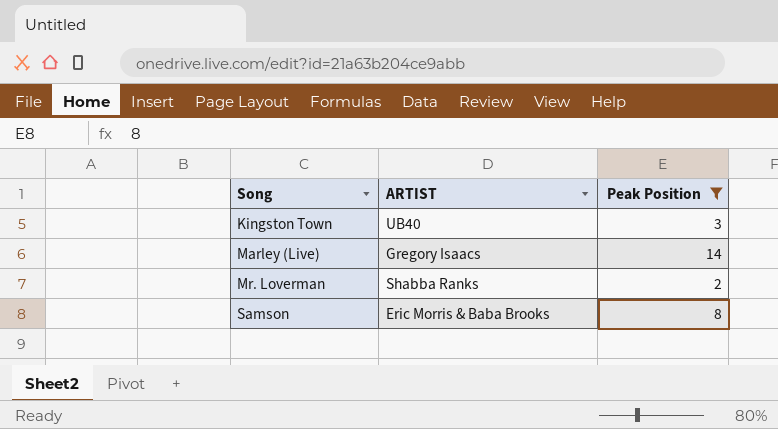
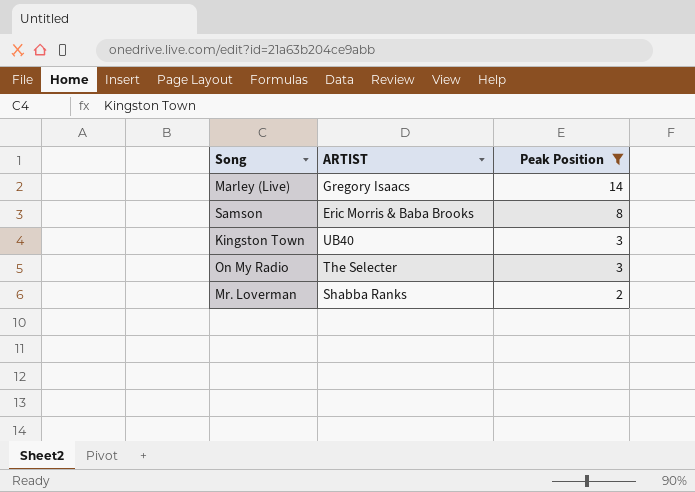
row order: Song ascending -> Peak Position descending
row On My Radio: none -> The Selecter | 3

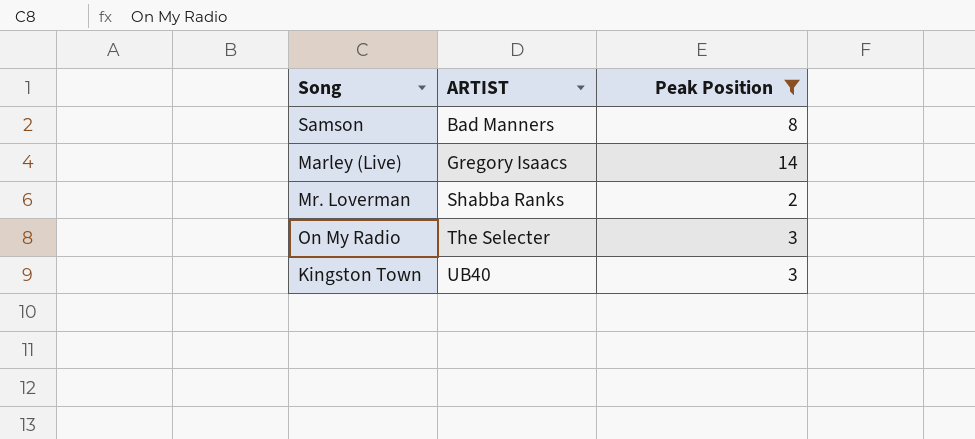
row order: Peak Position descending -> ARTIST ascending
Samson | ARTIST: Eric Morris & Baba Brooks -> Bad Manners

